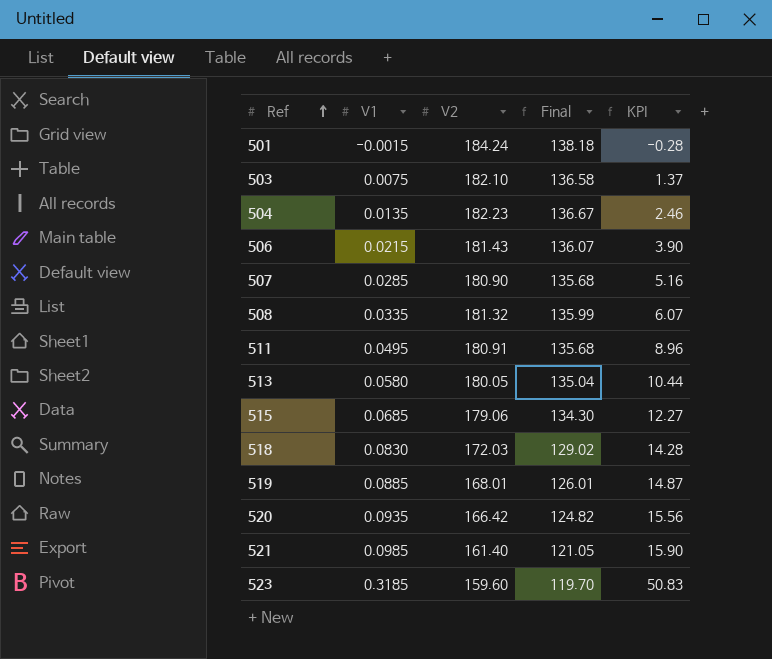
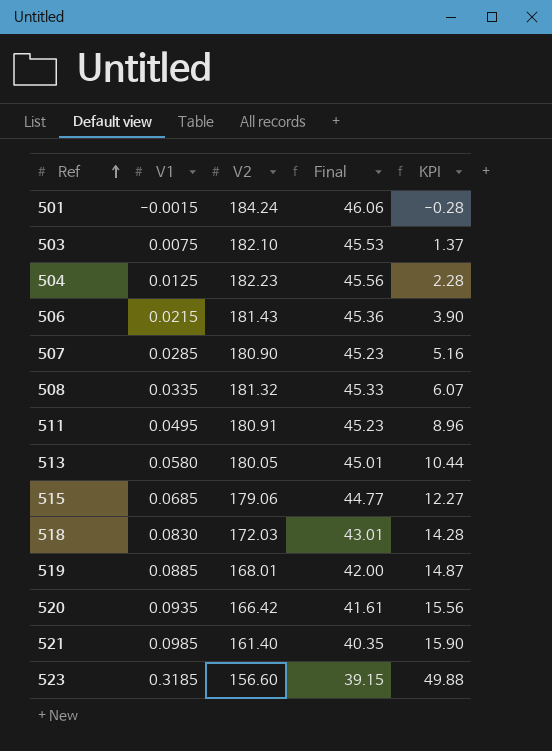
column Final | formula: [V2] * 0.75 -> [V2] * 0.25
504 | V1: 0.0135 -> 0.0125
504 | KPI: 2.46 -> 2.28
523 | V2: 159.60 -> 156.60
523 | KPI: 50.83 -> 49.88

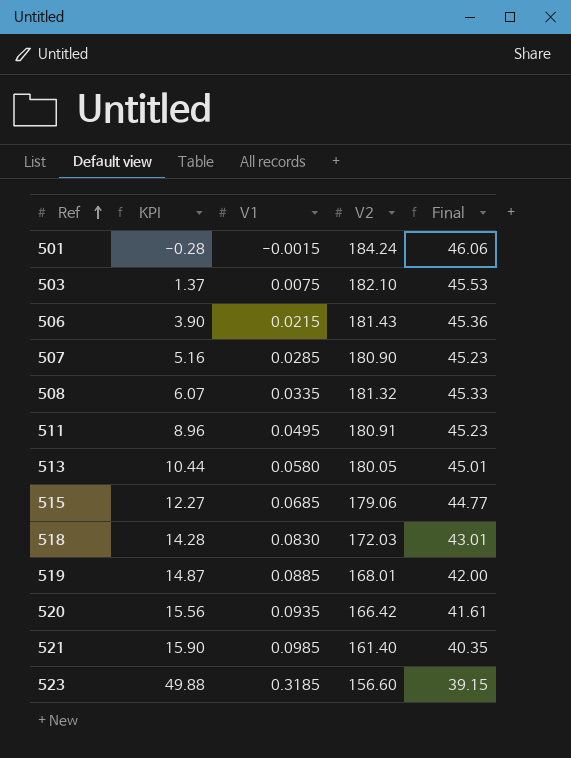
column KPI | position: 5 -> 2
row 504: 0.0125 | 182.23 | 45.56 | 2.28 -> none

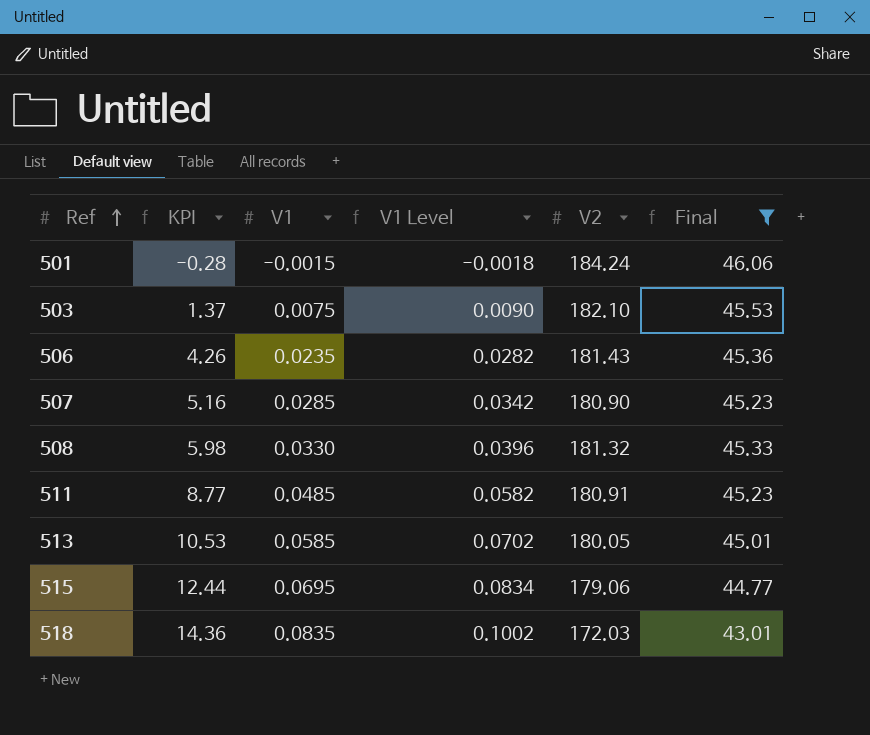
filter: none -> Final >= 43.01
column V1 Level | formula: none -> [V1] * 1.2
506 | KPI: 3.90 -> 4.26
506 | V1: 0.0215 -> 0.0235
508 | KPI: 6.07 -> 5.98
508 | V1: 0.0335 -> 0.0330
511 | KPI: 8.96 -> 8.77
511 | V1: 0.0495 -> 0.0485
513 | KPI: 10.44 -> 10.53
513 | V1: 0.0580 -> 0.0585
515 | KPI: 12.27 -> 12.44
515 | V1: 0.0685 -> 0.0695
518 | KPI: 14.28 -> 14.36
518 | V1: 0.0830 -> 0.0835

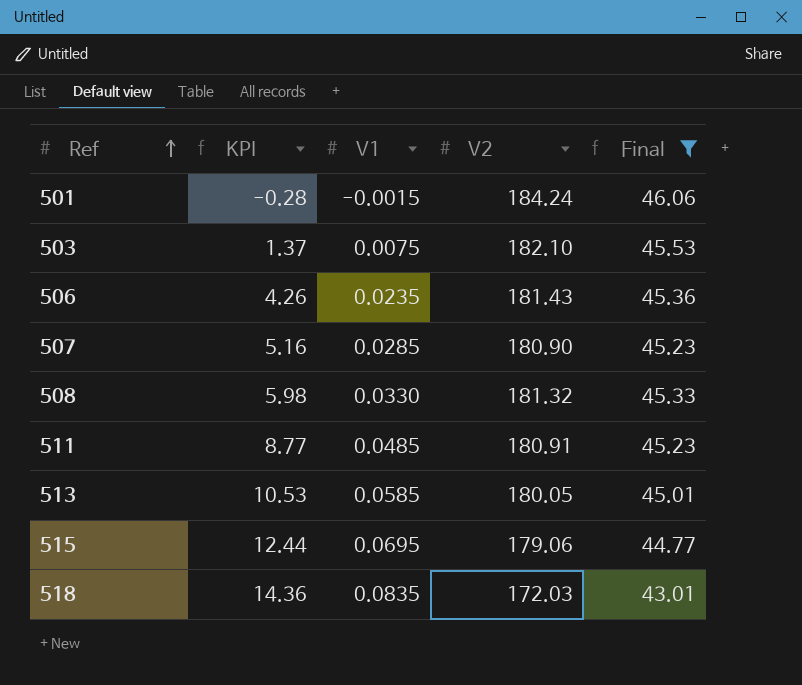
column V1 Level | formula: [V1] * 1.2 -> none

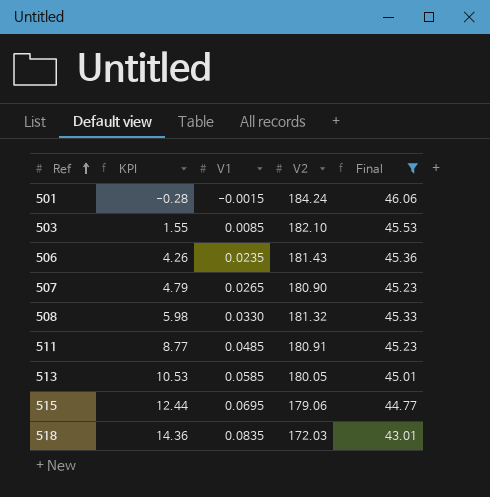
503 | KPI: 1.37 -> 1.55
503 | V1: 0.0075 -> 0.0085
507 | KPI: 5.16 -> 4.79
507 | V1: 0.0285 -> 0.0265

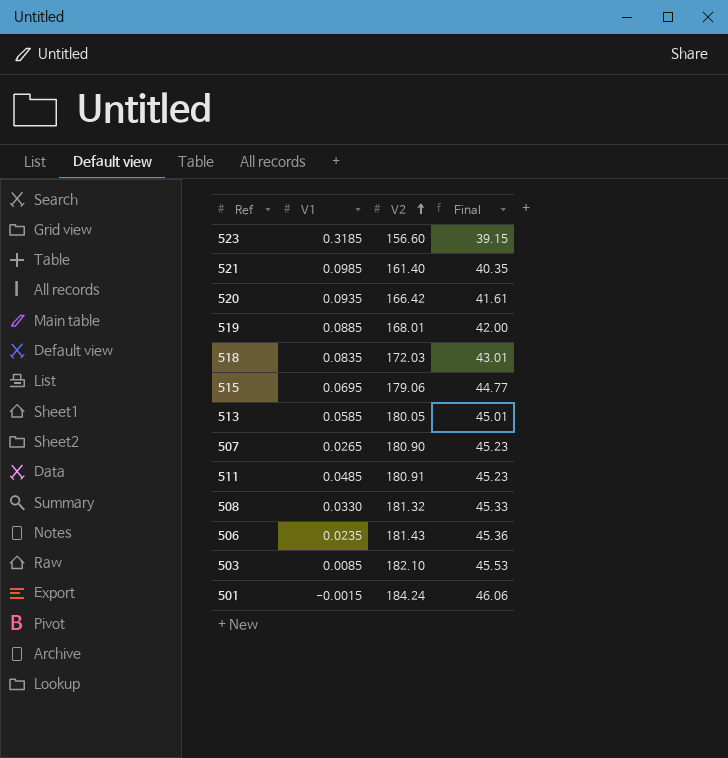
filter: Final >= 43.01 -> none
row order: Ref ascending -> V2 ascending
column KPI | formula: [V1] * [V2] -> none

